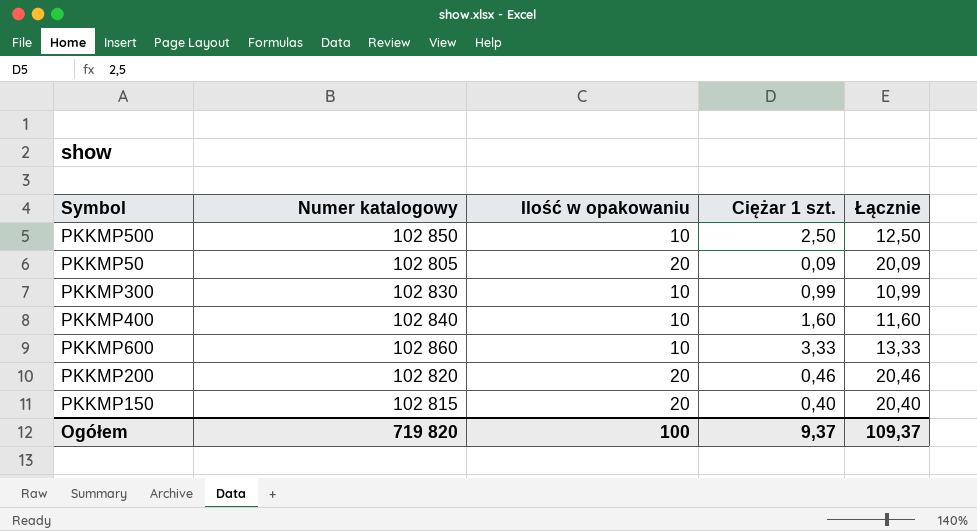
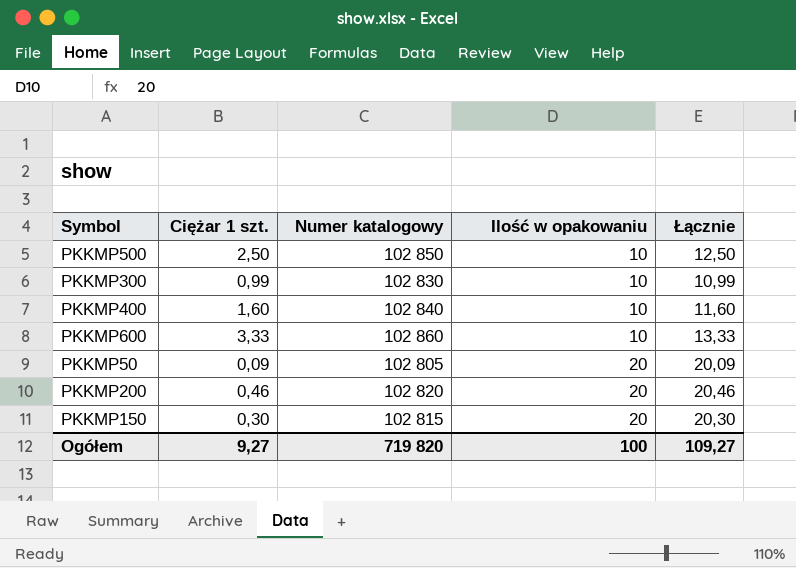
row order: none -> Ilość w opakowaniu ascending
column Ciężar 1 szt. | position: 4 -> 2
PKKMP150 | Ciężar 1 szt.: 0,40 -> 0,30
PKKMP150 | Łącznie: 20,40 -> 20,30
Ogółem | Ciężar 1 szt.: 9,37 -> 9,27
Ogółem | Łącznie: 109,37 -> 109,27

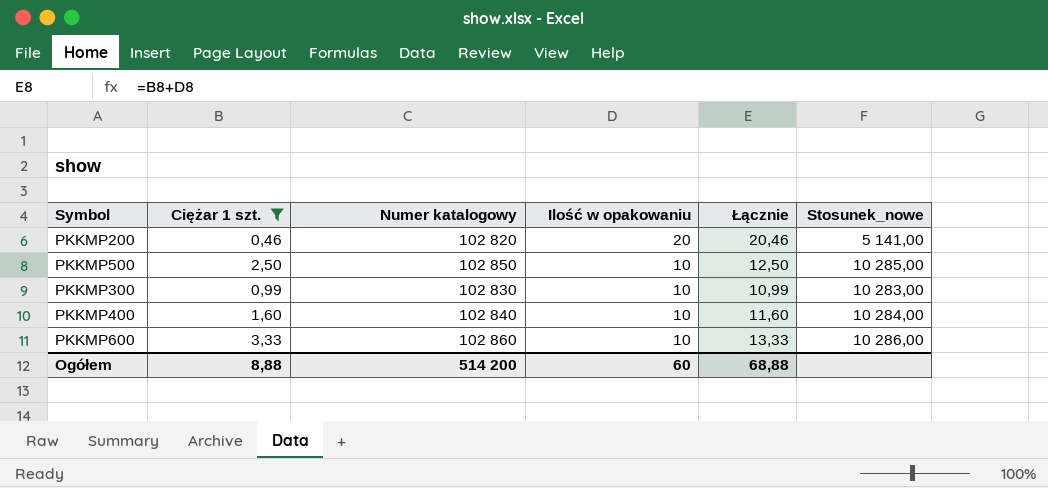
filter: none -> Ciężar 1 szt. >= 0,46
row order: Ilość w opakowaniu ascending -> Ilość w opakowaniu descending
column Stosunek_nowe | formula: none -> [Numer katalogowy] / [Ilość w opakowaniu]
Ogółem | Ciężar 1 szt.: 9,27 -> 8,88
Ogółem | Numer katalogowy: 719 820 -> 514 200
Ogółem | Ilość w opakowaniu: 100 -> 60
Ogółem | Łącznie: 109,27 -> 68,88

